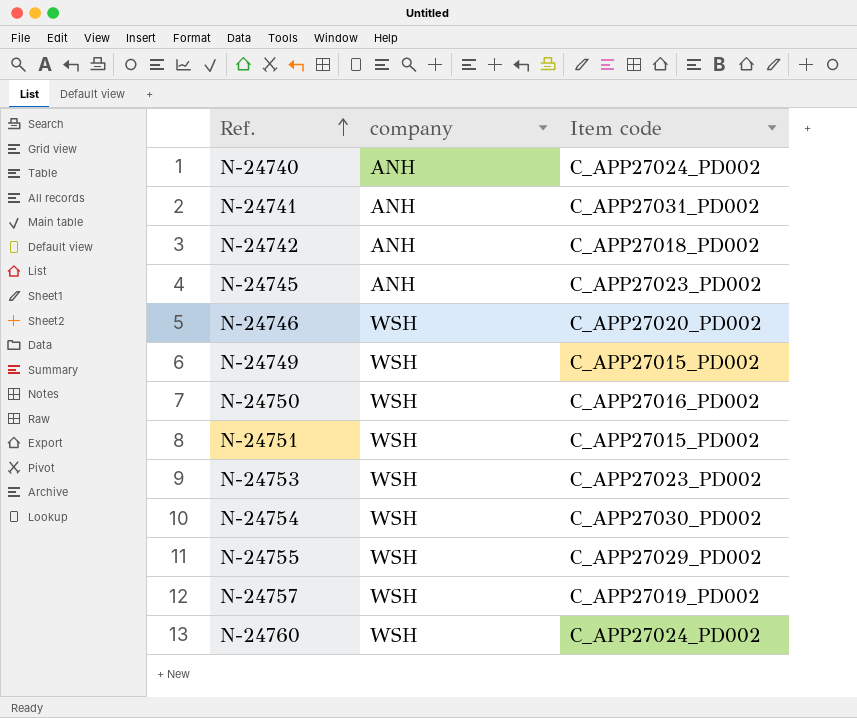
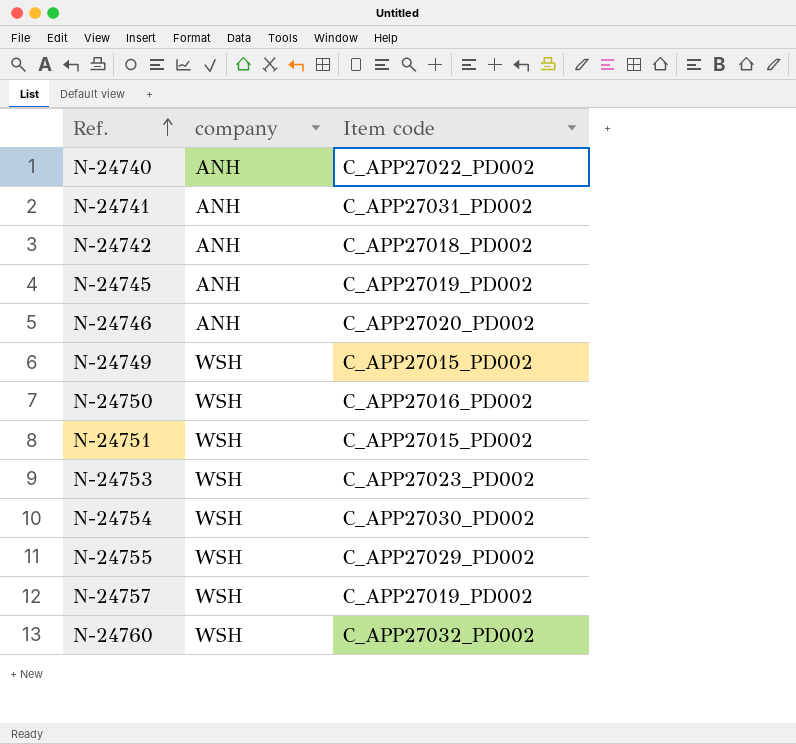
N-24740 | Item code: C_APP27024_PD002 -> C_APP27022_PD002
N-24745 | Item code: C_APP27023_PD002 -> C_APP27019_PD002
N-24746 | company: WSH -> ANH
N-24760 | Item code: C_APP27024_PD002 -> C_APP27032_PD002

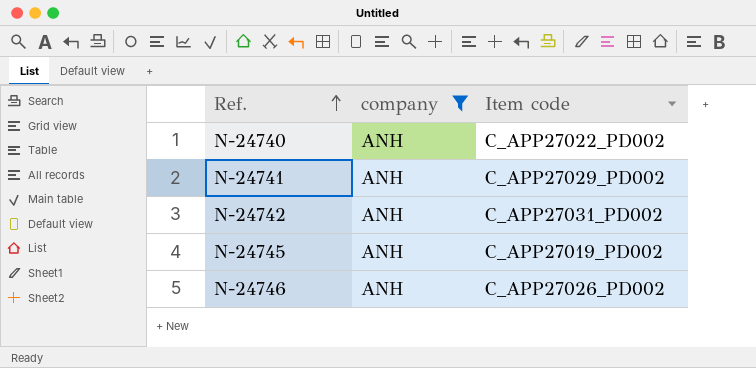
filter: none -> company = ANH
N-24741 | Item code: C_APP27031_PD002 -> C_APP27029_PD002
N-24742 | Item code: C_APP27018_PD002 -> C_APP27031_PD002
N-24746 | Item code: C_APP27020_PD002 -> C_APP27026_PD002

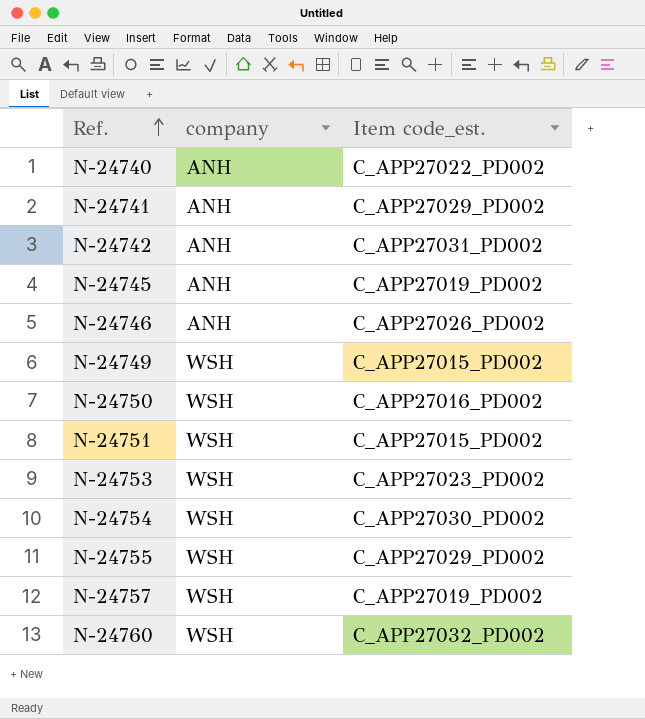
filter: company = ANH -> none
column name: Item code -> Item code_est.

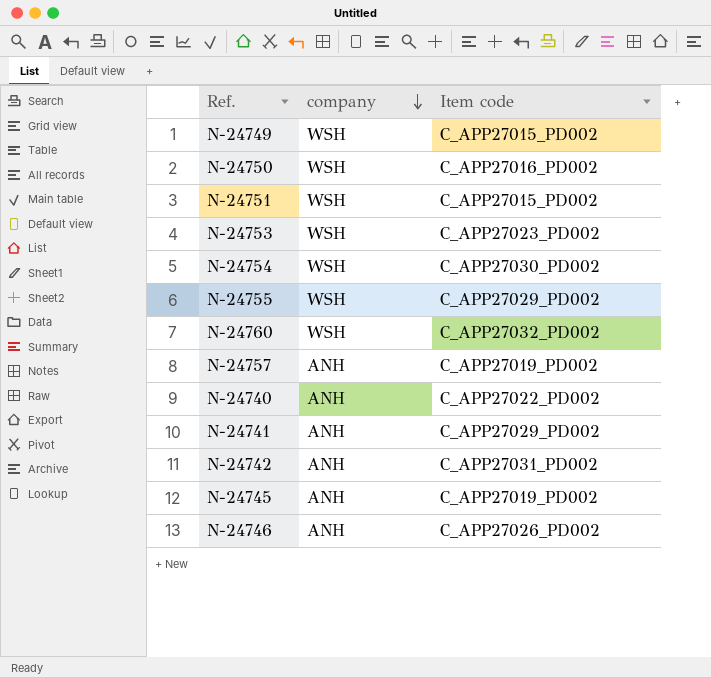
row order: Ref. ascending -> company descending
column name: Item code_est. -> Item code
N-24757 | company: WSH -> ANH

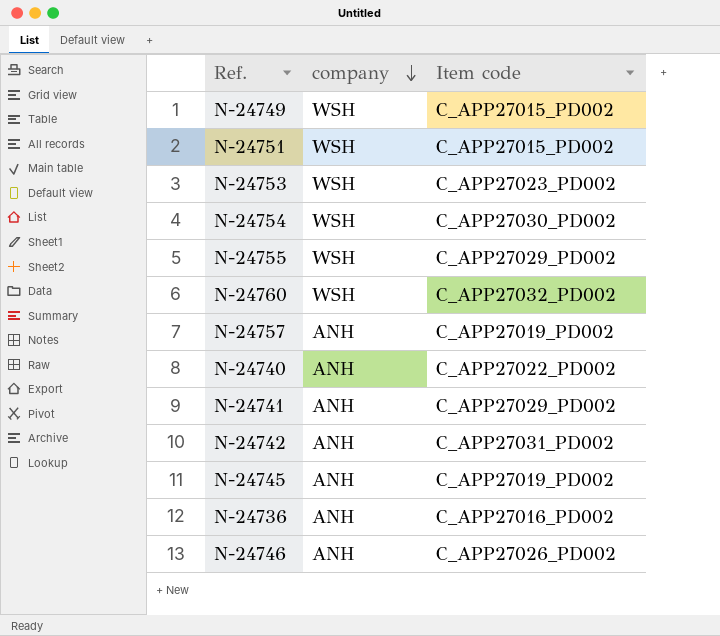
row N-24750: WSH | C_APP27016_PD002 -> none
row N-24736: none -> ANH | C_APP27016_PD002

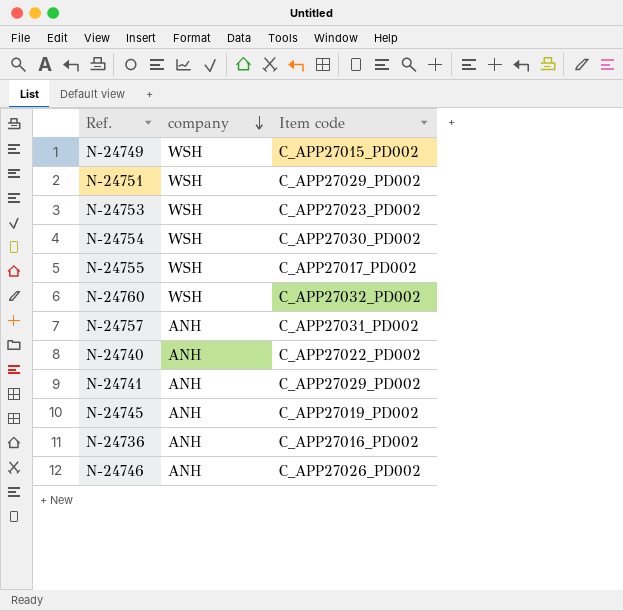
row N-24742: ANH | C_APP27031_PD002 -> none
N-24751 | Item code: C_APP27015_PD002 -> C_APP27029_PD002
N-24755 | Item code: C_APP27029_PD002 -> C_APP27017_PD002
N-24757 | Item code: C_APP27019_PD002 -> C_APP27031_PD002

